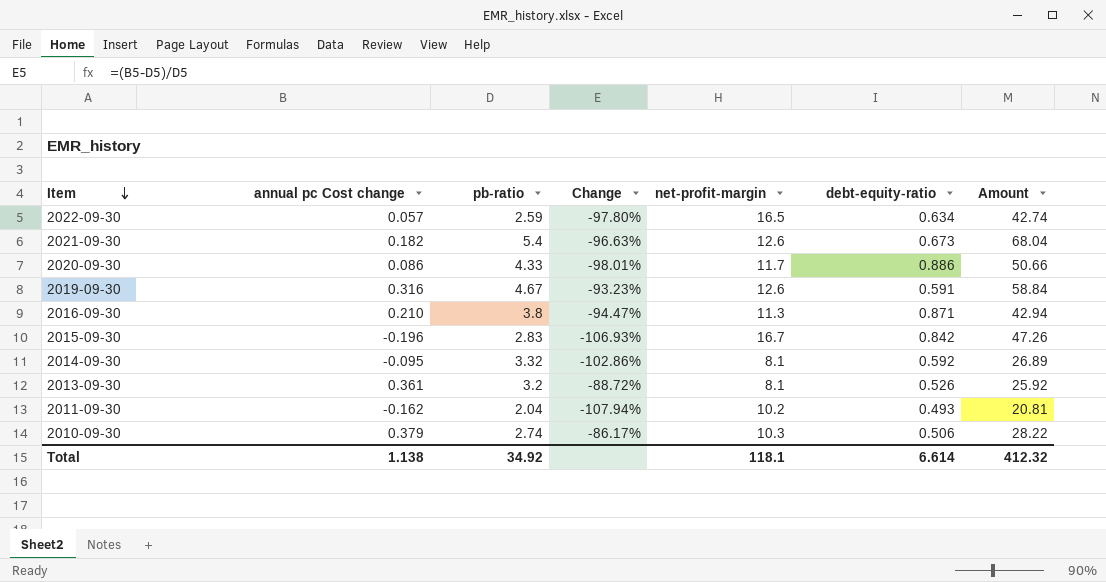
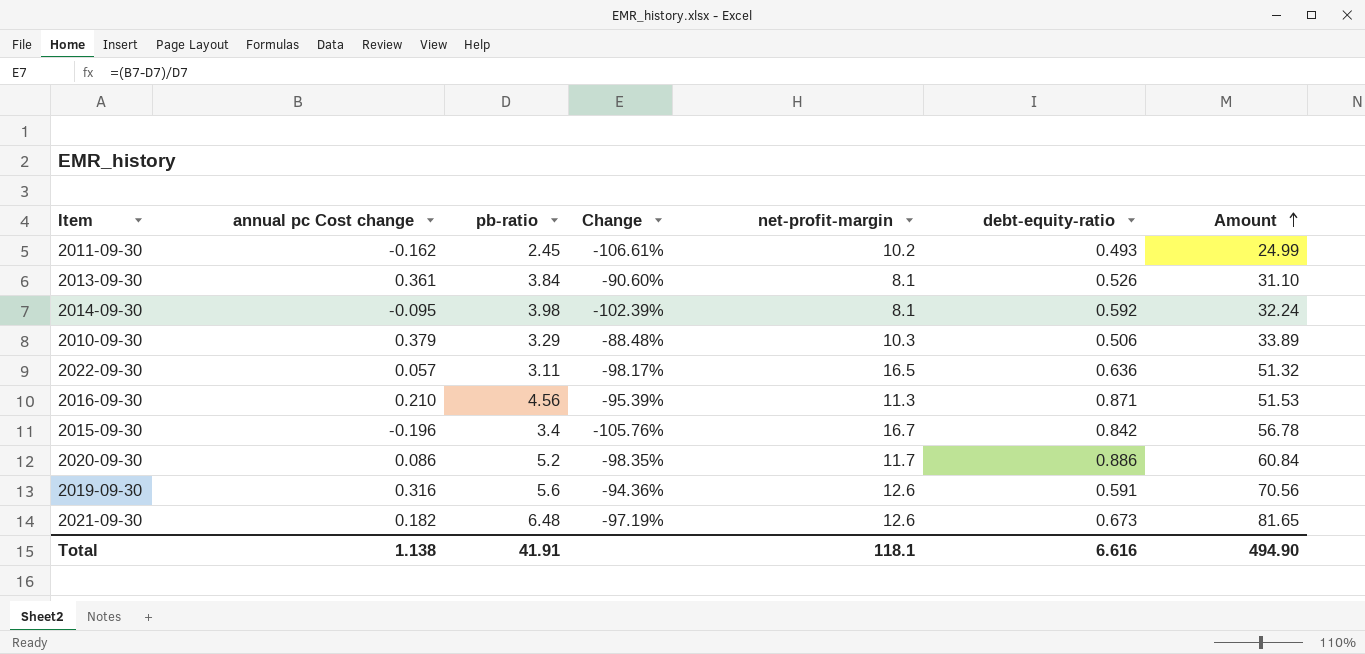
row order: Item descending -> Amount ascending
2011-09-30 | pb-ratio: 2.04 -> 2.45
2011-09-30 | Change: -107.94% -> -106.61%
2011-09-30 | Amount: 20.81 -> 24.99
2013-09-30 | pb-ratio: 3.2 -> 3.84
2013-09-30 | Change: -88.72% -> -90.60%
2013-09-30 | Amount: 25.92 -> 31.10
2014-09-30 | pb-ratio: 3.32 -> 3.98
2014-09-30 | Change: -102.86% -> -102.39%
2014-09-30 | Amount: 26.89 -> 32.24
2010-09-30 | pb-ratio: 2.74 -> 3.29
2010-09-30 | Change: -86.17% -> -88.48%
2010-09-30 | Amount: 28.22 -> 33.89
2022-09-30 | pb-ratio: 2.59 -> 3.11
2022-09-30 | Change: -97.80% -> -98.17%
2022-09-30 | debt-equity-ratio: 0.634 -> 0.636
2022-09-30 | Amount: 42.74 -> 51.32
2016-09-30 | pb-ratio: 3.8 -> 4.56
2016-09-30 | Change: -94.47% -> -95.39%
2016-09-30 | Amount: 42.94 -> 51.53
2015-09-30 | pb-ratio: 2.83 -> 3.4
2015-09-30 | Change: -106.93% -> -105.76%
2015-09-30 | Amount: 47.26 -> 56.78
2020-09-30 | pb-ratio: 4.33 -> 5.2
2020-09-30 | Change: -98.01% -> -98.35%
2020-09-30 | Amount: 50.66 -> 60.84
2019-09-30 | pb-ratio: 4.67 -> 5.6
2019-09-30 | Change: -93.23% -> -94.36%
2019-09-30 | Amount: 58.84 -> 70.56
2021-09-30 | pb-ratio: 5.4 -> 6.48
2021-09-30 | Change: -96.63% -> -97.19%
2021-09-30 | Amount: 68.04 -> 81.65
Total | pb-ratio: 34.92 -> 41.91
Total | debt-equity-ratio: 6.614 -> 6.616
Total | Amount: 412.32 -> 494.90

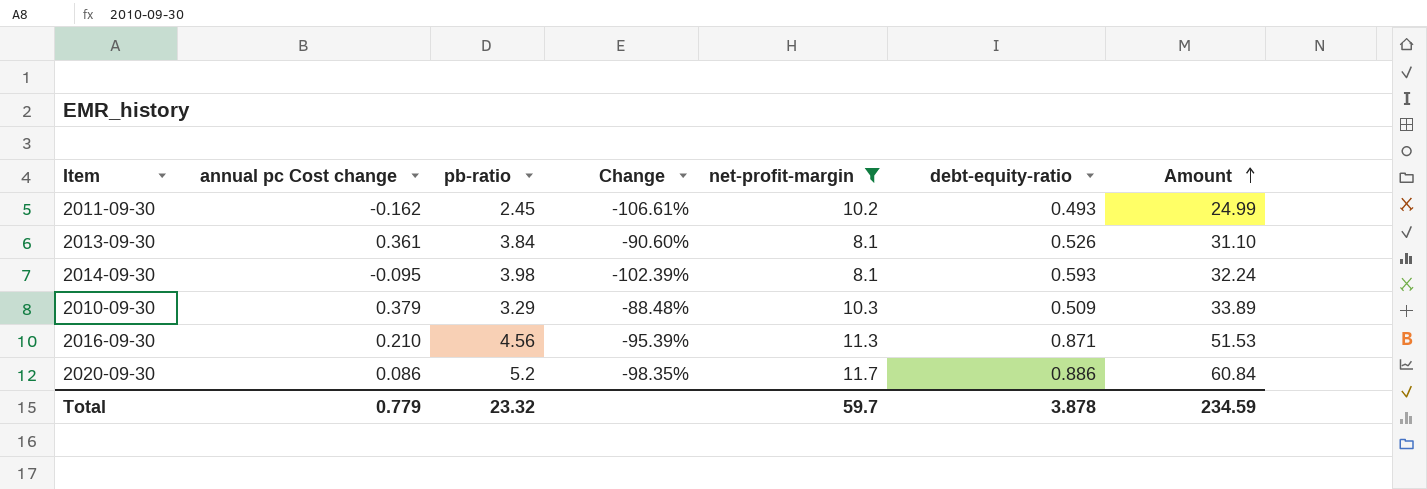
filter: none -> net-profit-margin <= 11.7
2014-09-30 | debt-equity-ratio: 0.592 -> 0.593
2010-09-30 | debt-equity-ratio: 0.506 -> 0.509
Total | annual pc Cost change: 1.138 -> 0.779
Total | pb-ratio: 41.91 -> 23.32
Total | net-profit-margin: 118.1 -> 59.7
Total | debt-equity-ratio: 6.616 -> 3.878
Total | Amount: 494.90 -> 234.59

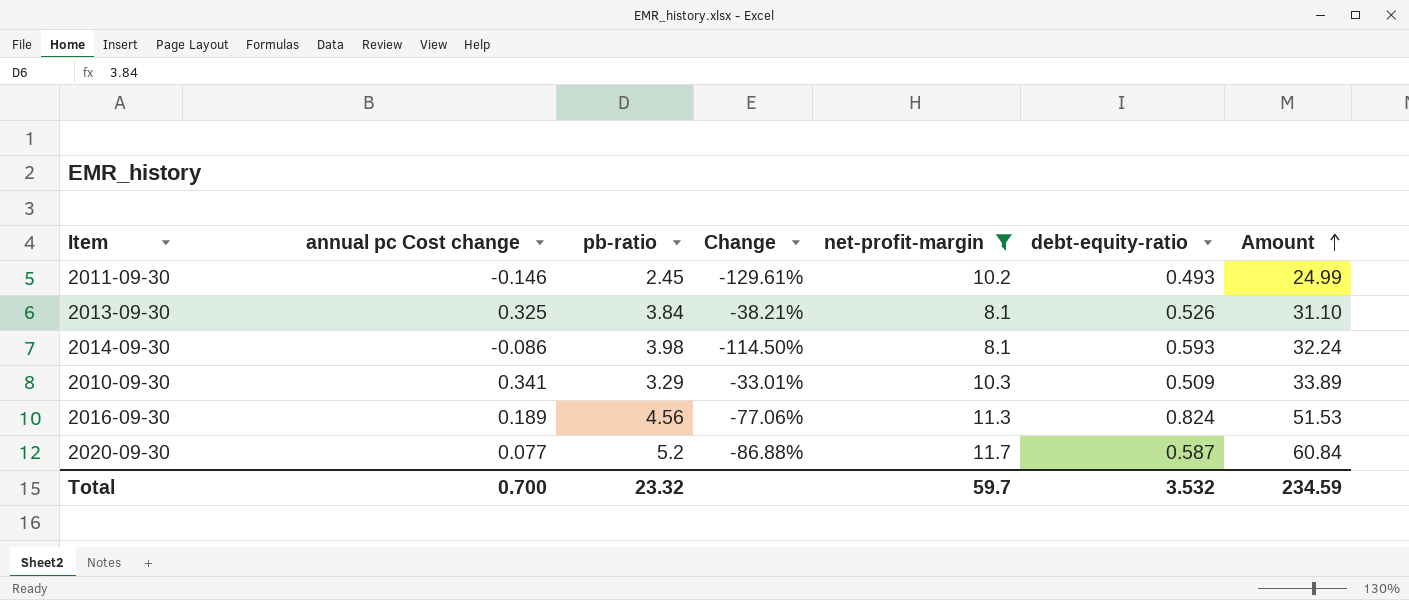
column Change | formula: ([annual pc Cost change] - [pb-ratio]) / [pb-ratio] -> ([annual pc Cost change] - [debt-equity-ratio]) / [debt-equity-ratio]
2011-09-30 | annual pc Cost change: -0.162 -> -0.146
2013-09-30 | annual pc Cost change: 0.361 -> 0.325
2014-09-30 | annual pc Cost change: -0.095 -> -0.086
2010-09-30 | annual pc Cost change: 0.379 -> 0.341
2016-09-30 | annual pc Cost change: 0.210 -> 0.189
2016-09-30 | debt-equity-ratio: 0.871 -> 0.824
2020-09-30 | annual pc Cost change: 0.086 -> 0.077
2020-09-30 | debt-equity-ratio: 0.886 -> 0.587
Total | annual pc Cost change: 0.779 -> 0.700
Total | debt-equity-ratio: 3.878 -> 3.532

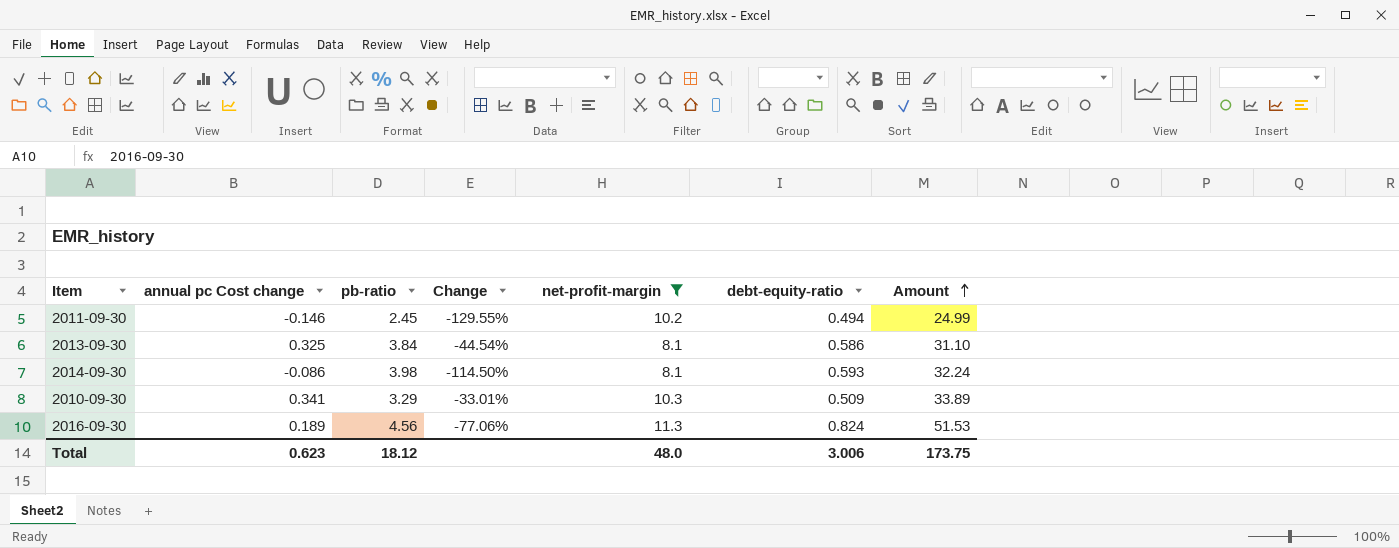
row 2020-09-30: 0.077 | 5.2 | -86.88% | 11.7 | 0.587 | 60.84 -> none
2011-09-30 | Change: -129.61% -> -129.55%
2011-09-30 | debt-equity-ratio: 0.493 -> 0.494
2013-09-30 | Change: -38.21% -> -44.54%
2013-09-30 | debt-equity-ratio: 0.526 -> 0.586
Total | annual pc Cost change: 0.700 -> 0.623
Total | pb-ratio: 23.32 -> 18.12
Total | net-profit-margin: 59.7 -> 48.0
Total | debt-equity-ratio: 3.532 -> 3.006
Total | Amount: 234.59 -> 173.75

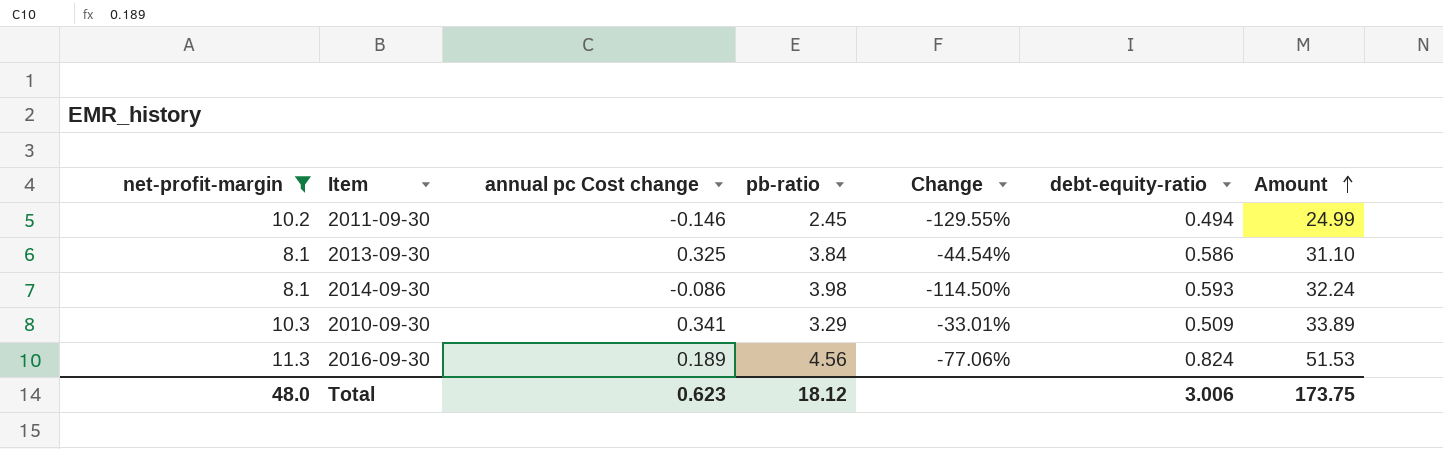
column net-profit-margin | position: 5 -> 1

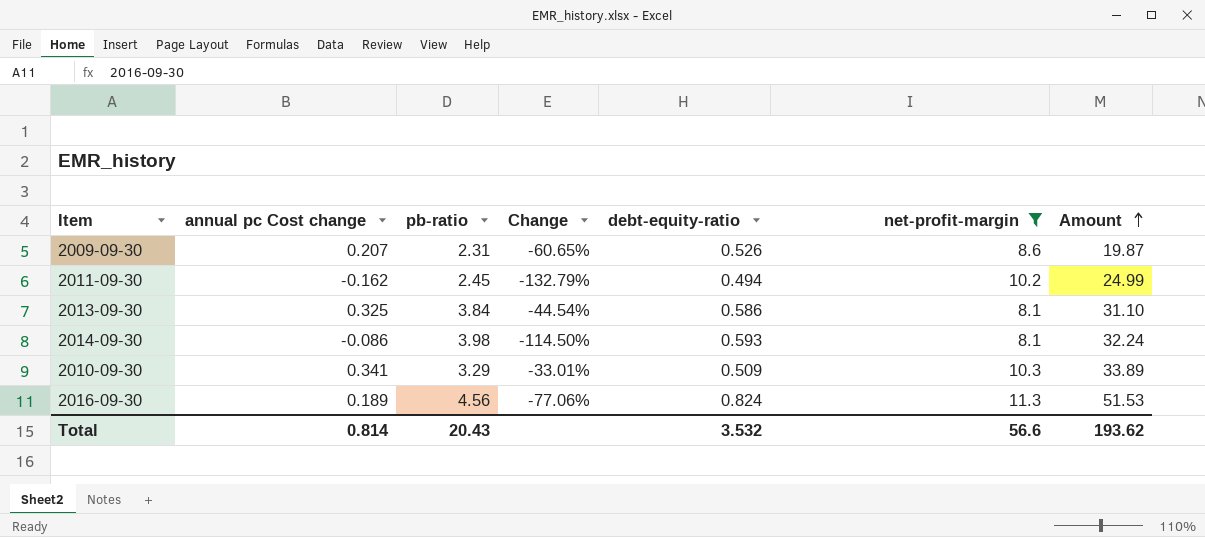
column net-profit-margin | position: 1 -> 6
row 2009-09-30: none -> 0.207 | 2.31 | -60.65% | 0.526 | 8.6 | 19.87
2011-09-30 | annual pc Cost change: -0.146 -> -0.162
2011-09-30 | Change: -129.55% -> -132.79%
Total | annual pc Cost change: 0.623 -> 0.814
Total | pb-ratio: 18.12 -> 20.43
Total | debt-equity-ratio: 3.006 -> 3.532
Total | net-profit-margin: 48.0 -> 56.6
Total | Amount: 173.75 -> 193.62

